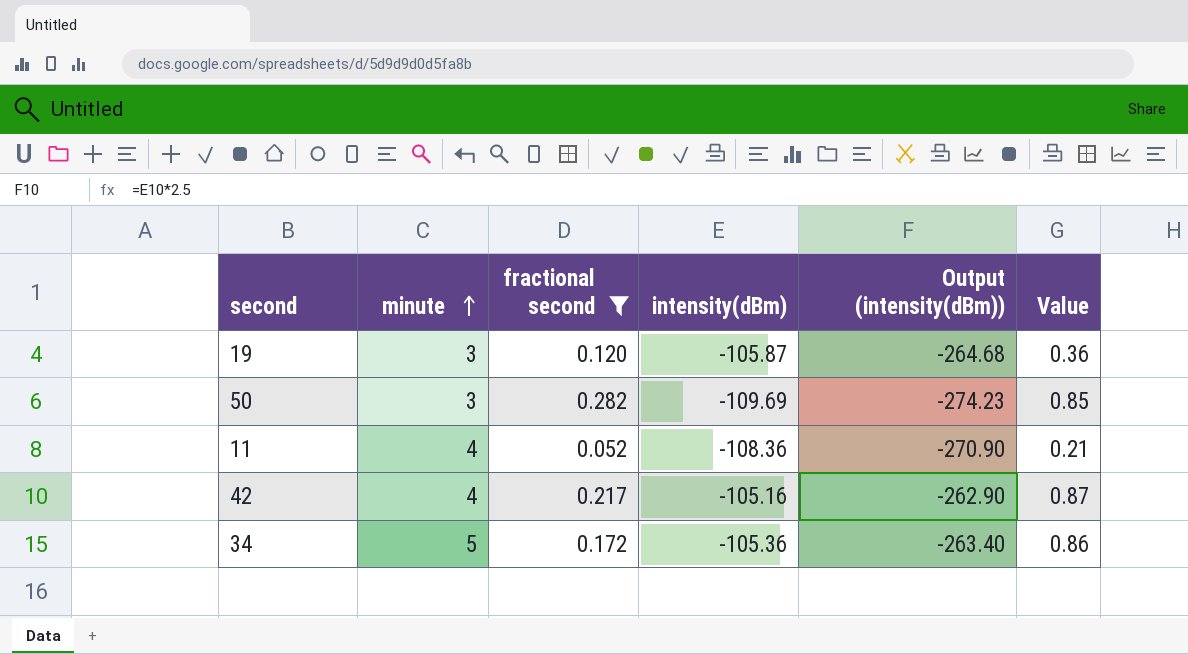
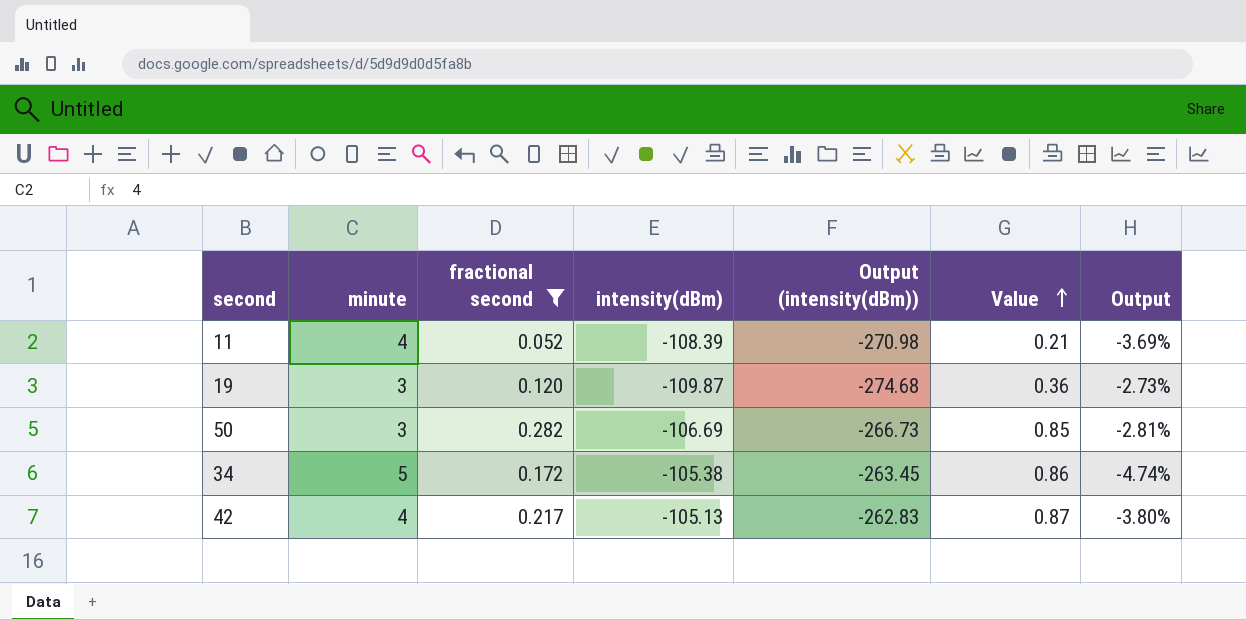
row order: minute ascending -> Value ascending
column Output | formula: none -> [minute] / [intensity(dBm)]
11 | intensity(dBm): -108.36 -> -108.39
11 | Output (intensity(dBm)): -270.90 -> -270.98
19 | intensity(dBm): -105.87 -> -109.87
19 | Output (intensity(dBm)): -264.68 -> -274.68
50 | intensity(dBm): -109.69 -> -106.69
50 | Output (intensity(dBm)): -274.23 -> -266.73
34 | intensity(dBm): -105.36 -> -105.38
34 | Output (intensity(dBm)): -263.40 -> -263.45
42 | intensity(dBm): -105.16 -> -105.13
42 | Output (intensity(dBm)): -262.90 -> -262.83

